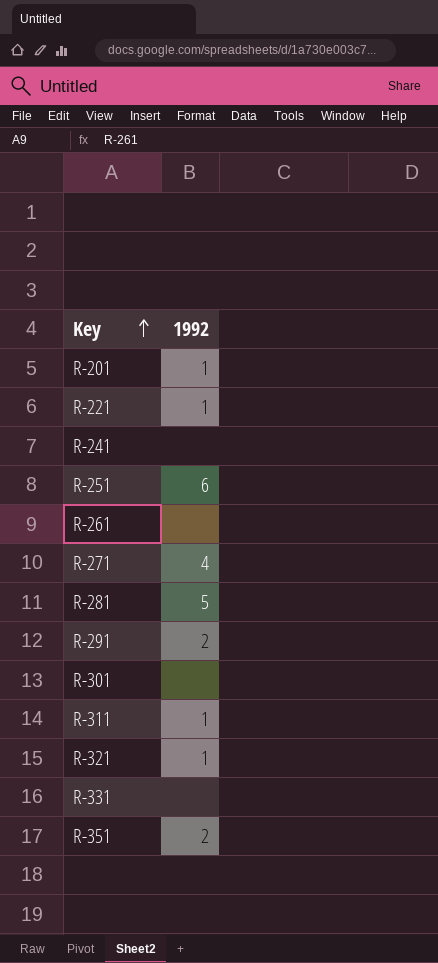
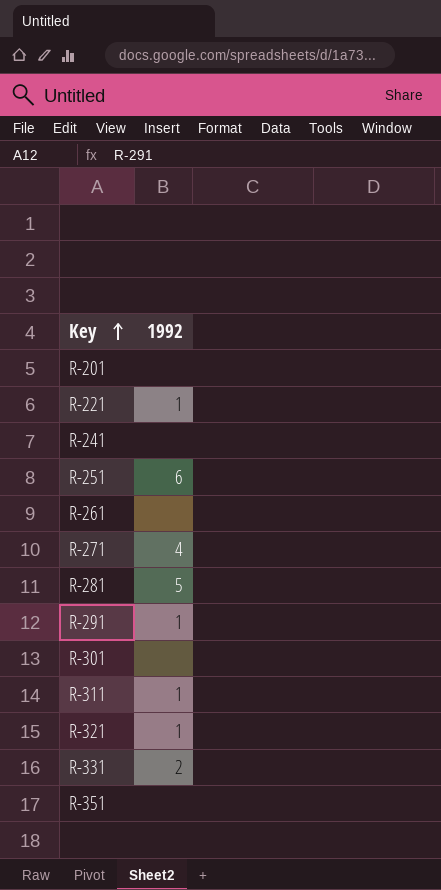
R-201 | 1992: 1 -> none
R-291 | 1992: 2 -> 1
R-331 | 1992: none -> 2
R-351 | 1992: 2 -> none

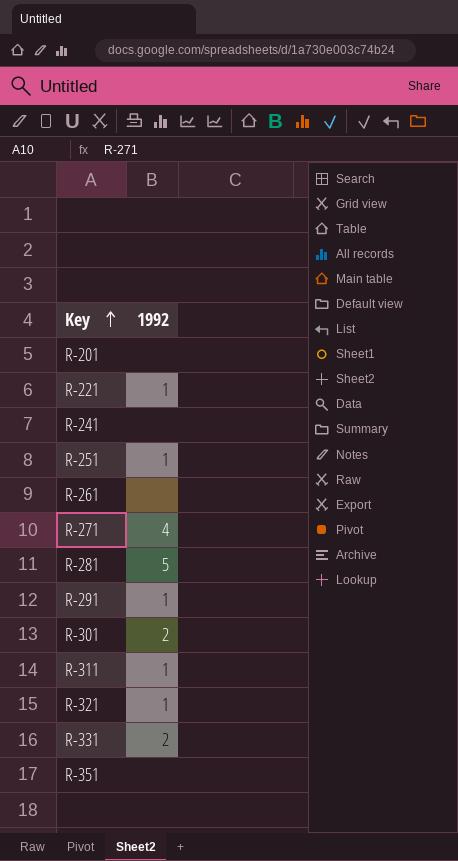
R-251 | 1992: 6 -> 1
R-301 | 1992: none -> 2

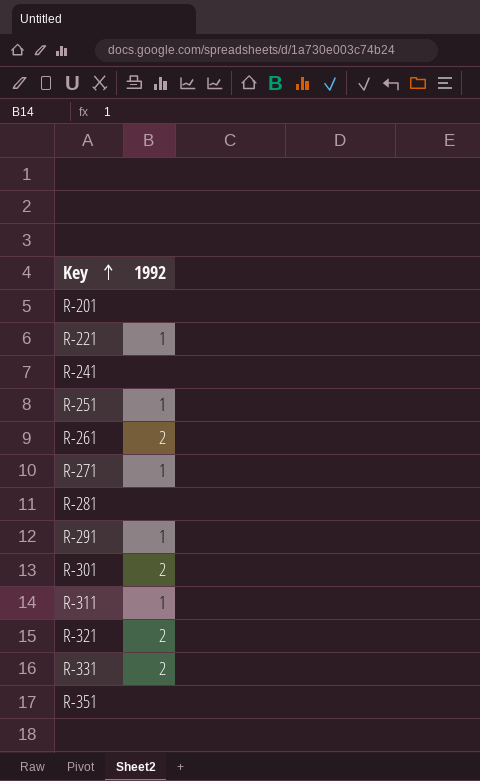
R-261 | 1992: none -> 2
R-271 | 1992: 4 -> 1
R-281 | 1992: 5 -> none
R-321 | 1992: 1 -> 2

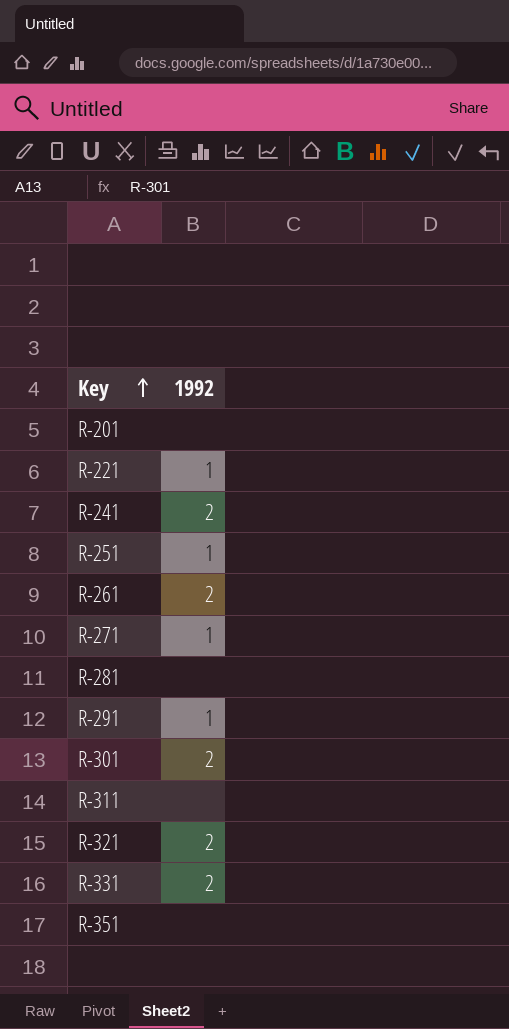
R-241 | 1992: none -> 2
R-311 | 1992: 1 -> none

